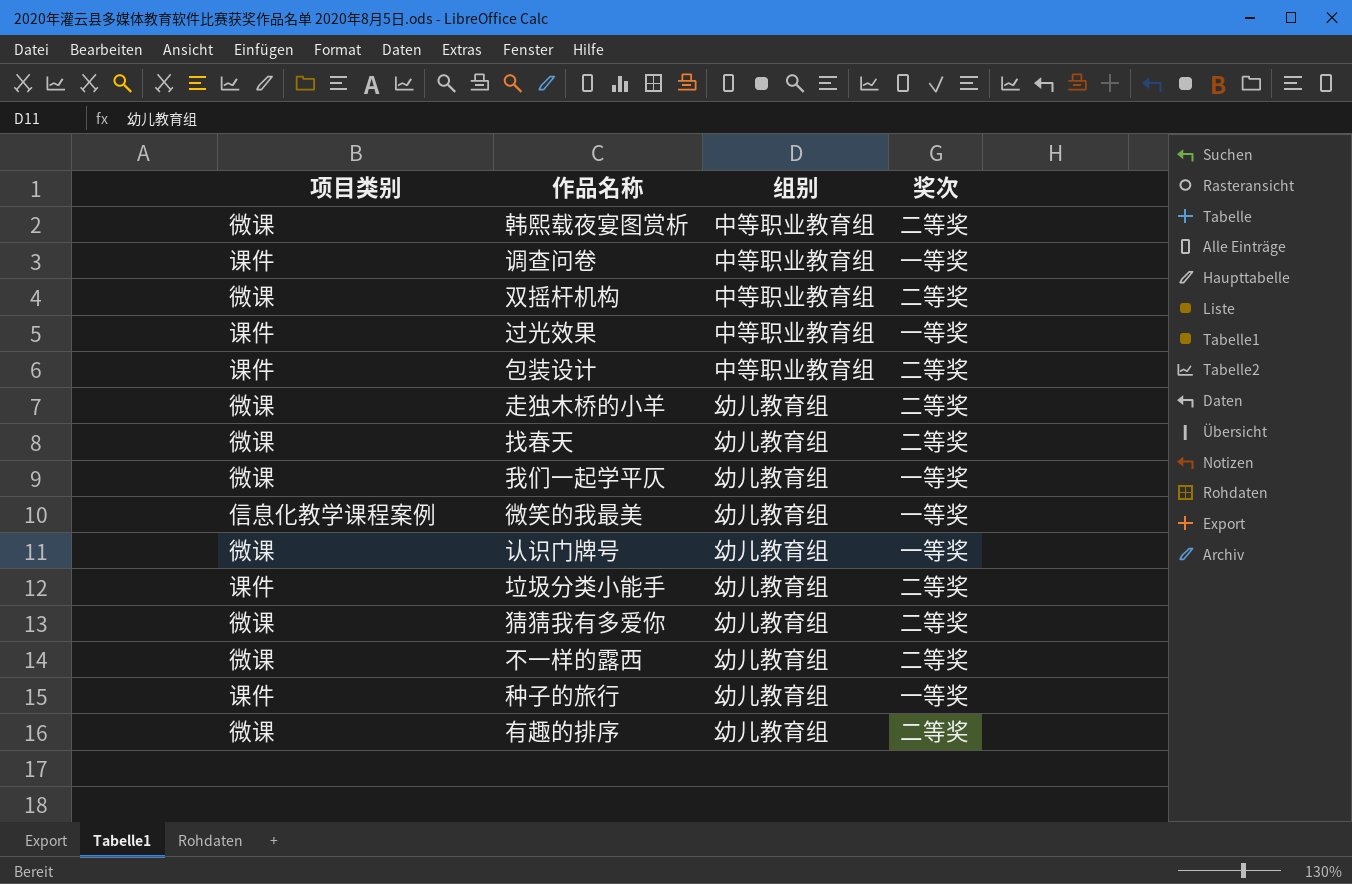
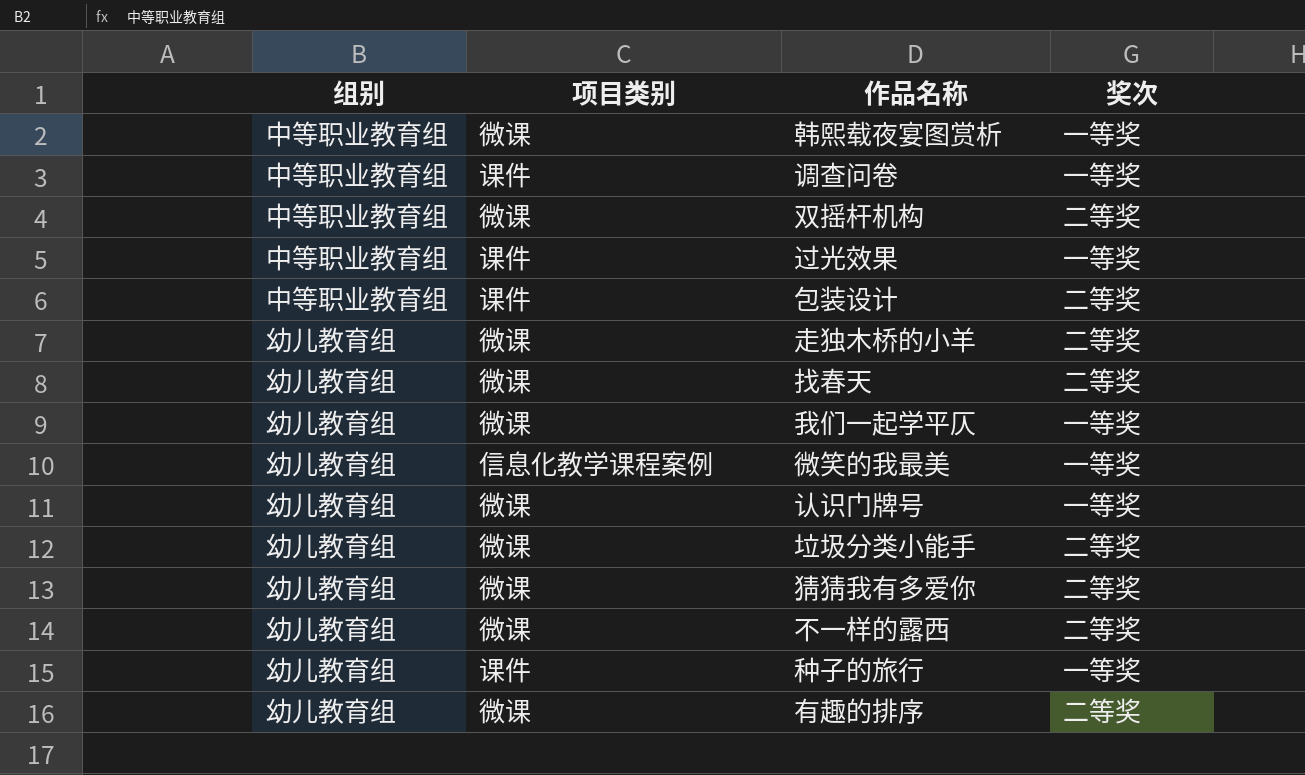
column 组别 | position: 3 -> 1
韩熙载夜宴图赏析 | 奖次: 二等奖 -> 一等奖
垃圾分类小能手 | 项目类别: 课件 -> 微课

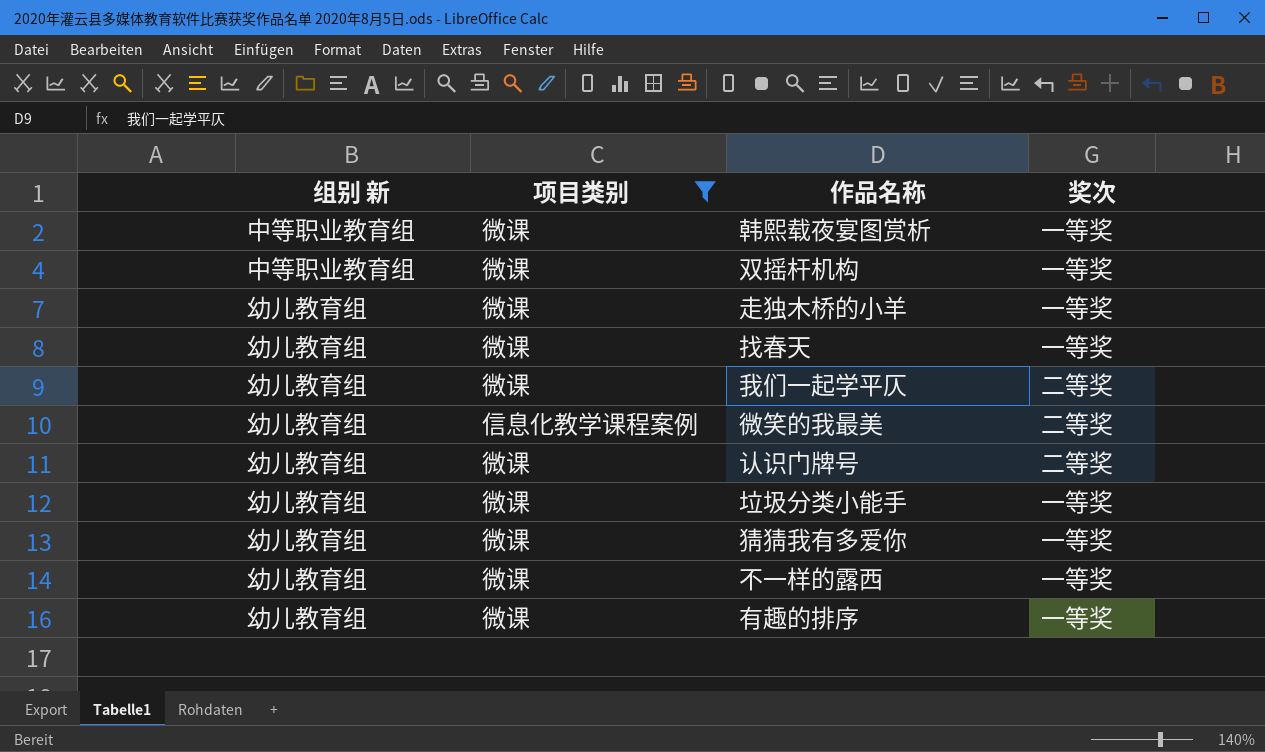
filter: none -> 项目类别 != 课件
column name: 组别 -> 组别 新
双摇杆机构 | 奖次: 二等奖 -> 一等奖
走独木桥的小羊 | 奖次: 二等奖 -> 一等奖
找春天 | 奖次: 二等奖 -> 一等奖
我们一起学平仄 | 奖次: 一等奖 -> 二等奖
微笑的我最美 | 奖次: 一等奖 -> 二等奖
认识门牌号 | 奖次: 一等奖 -> 二等奖
垃圾分类小能手 | 奖次: 二等奖 -> 一等奖
猜猜我有多爱你 | 奖次: 二等奖 -> 一等奖
不一样的露西 | 奖次: 二等奖 -> 一等奖
有趣的排序 | 奖次: 二等奖 -> 一等奖

